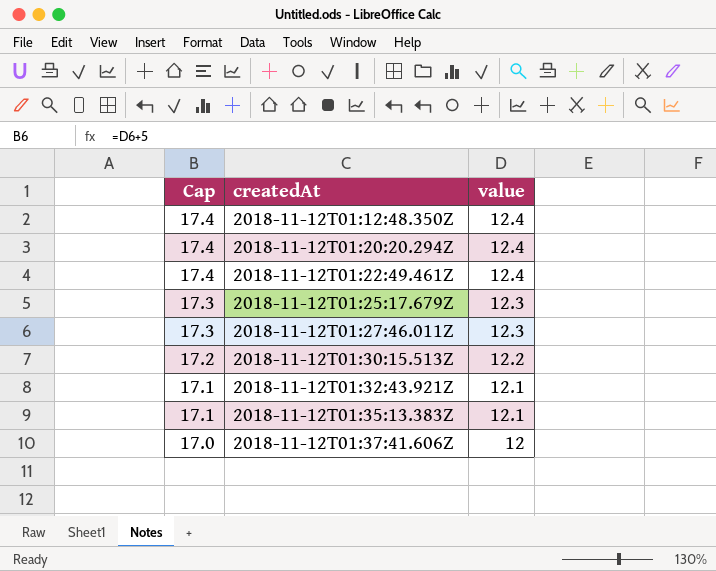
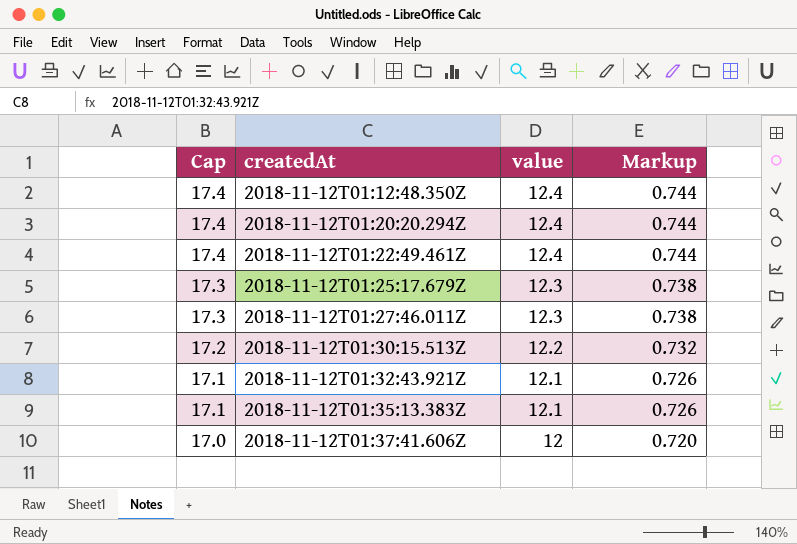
column Markup | formula: none -> [value] * 0.06

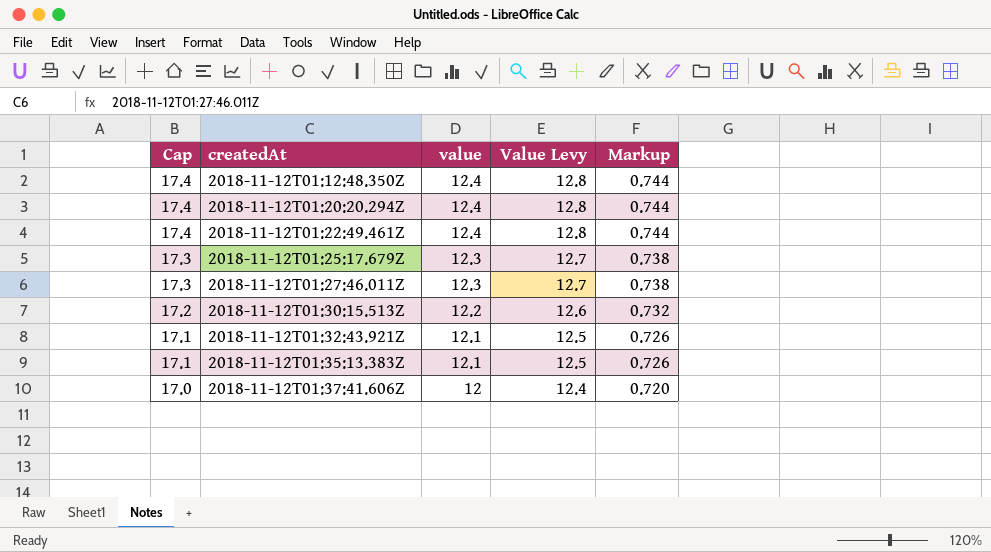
column Value Levy | formula: none -> [value] * 1.03

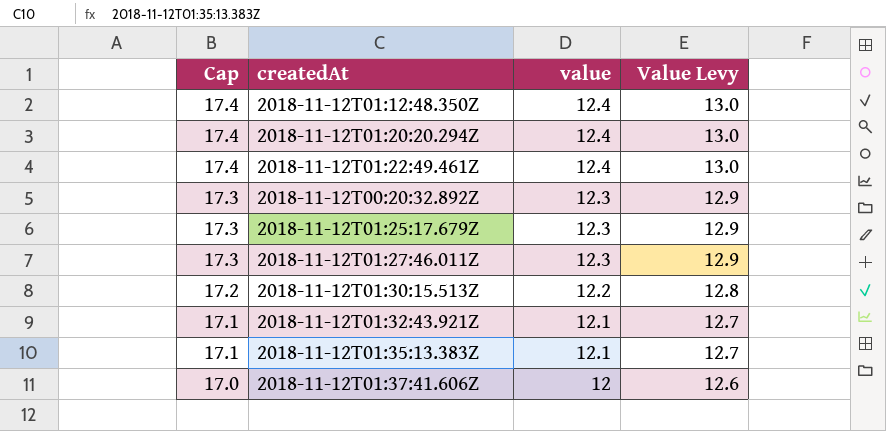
column Markup | formula: [value] * 0.06 -> none
column Value Levy | formula: [value] * 1.03 -> [value] * 1.05
row 2018-11-12T00:20:32.892Z: none -> 17.3 | 12.3 | 12.9

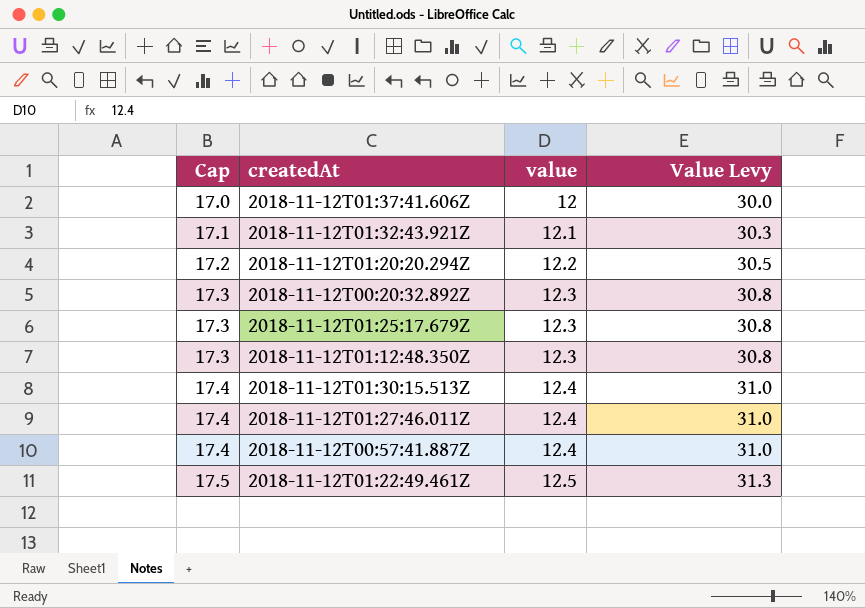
row order: Cap descending -> Cap ascending
column Value Levy | formula: [value] * 1.05 -> [value] * 2.5
row 2018-11-12T01:35:13.383Z: 17.1 | 12.1 | 12.7 -> none
2018-11-12T01:20:20.294Z | Cap: 17.4 -> 17.2
2018-11-12T01:20:20.294Z | value: 12.4 -> 12.2
2018-11-12T01:12:48.350Z | Cap: 17.4 -> 17.3
2018-11-12T01:12:48.350Z | value: 12.4 -> 12.3
2018-11-12T01:30:15.513Z | Cap: 17.2 -> 17.4
2018-11-12T01:30:15.513Z | value: 12.2 -> 12.4
2018-11-12T01:27:46.011Z | Cap: 17.3 -> 17.4
2018-11-12T01:27:46.011Z | value: 12.3 -> 12.4
row 2018-11-12T00:57:41.887Z: none -> 17.4 | 12.4 | 31.0
2018-11-12T01:22:49.461Z | Cap: 17.4 -> 17.5
2018-11-12T01:22:49.461Z | value: 12.4 -> 12.5

